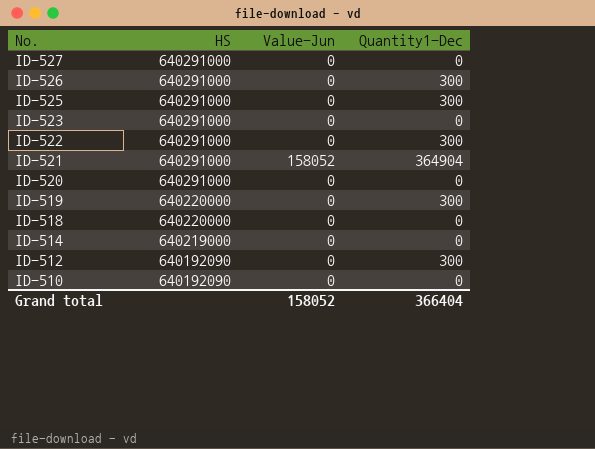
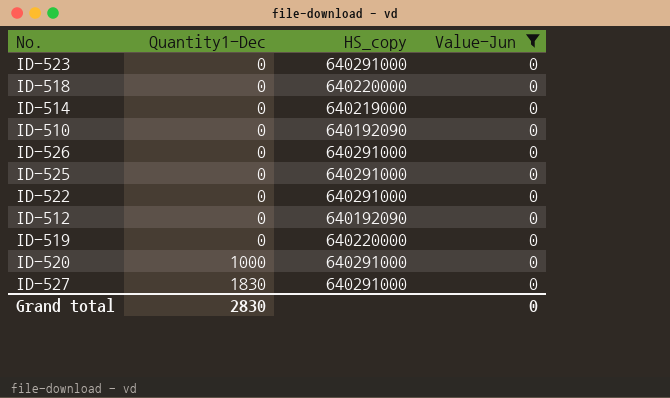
filter: none -> Value-Jun = 0
row order: No. descending -> Quantity1-Dec ascending
column Quantity1-Dec | position: 4 -> 2
column name: HS -> HS_copy
ID-526 | Quantity1-Dec: 300 -> 0
ID-525 | Quantity1-Dec: 300 -> 0
ID-522 | Quantity1-Dec: 300 -> 0
ID-512 | Quantity1-Dec: 300 -> 0
ID-519 | Quantity1-Dec: 300 -> 0
ID-520 | Quantity1-Dec: 0 -> 1000
ID-527 | Quantity1-Dec: 0 -> 1830
Grand total | Quantity1-Dec: 366404 -> 2830
Grand total | Value-Jun: 158052 -> 0

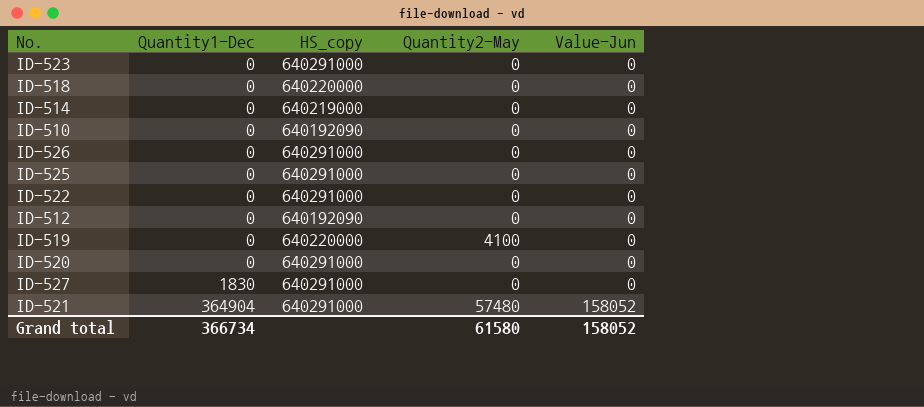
filter: Value-Jun = 0 -> none
column Quantity2-May | position: none -> 4
ID-520 | Quantity1-Dec: 1000 -> 0
Grand total | Quantity1-Dec: 2830 -> 366734
Grand total | Value-Jun: 0 -> 158052

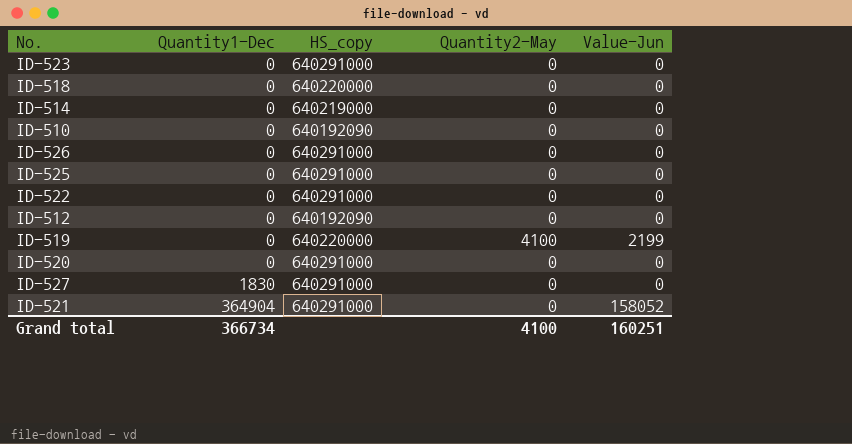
ID-519 | Value-Jun: 0 -> 2199
ID-521 | Quantity2-May: 57480 -> 0
Grand total | Quantity2-May: 61580 -> 4100
Grand total | Value-Jun: 158052 -> 160251

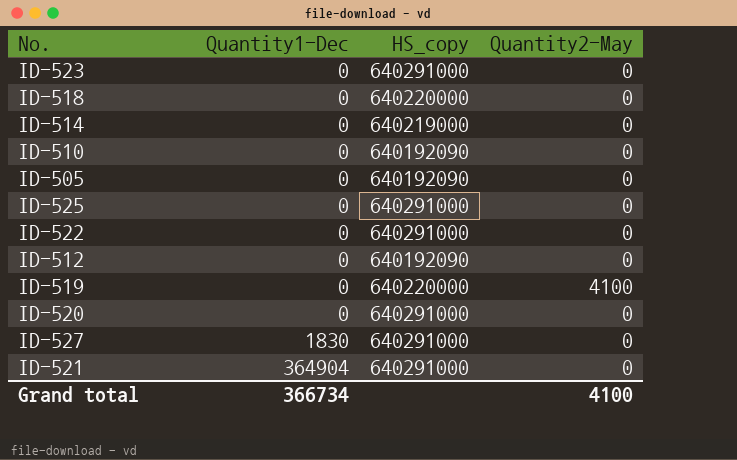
column Value-Jun | position: 5 -> none
row ID-526: 0 | 640291000 | 0 | 0 -> none
row ID-505: none -> 0 | 640192090 | 0

